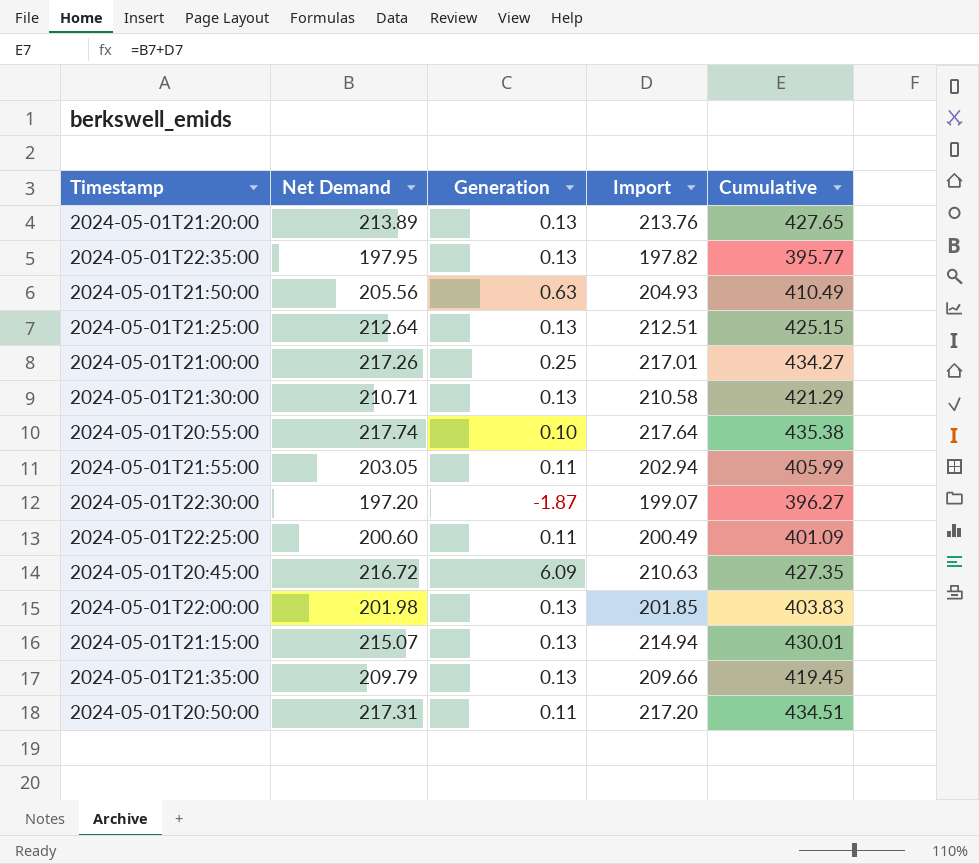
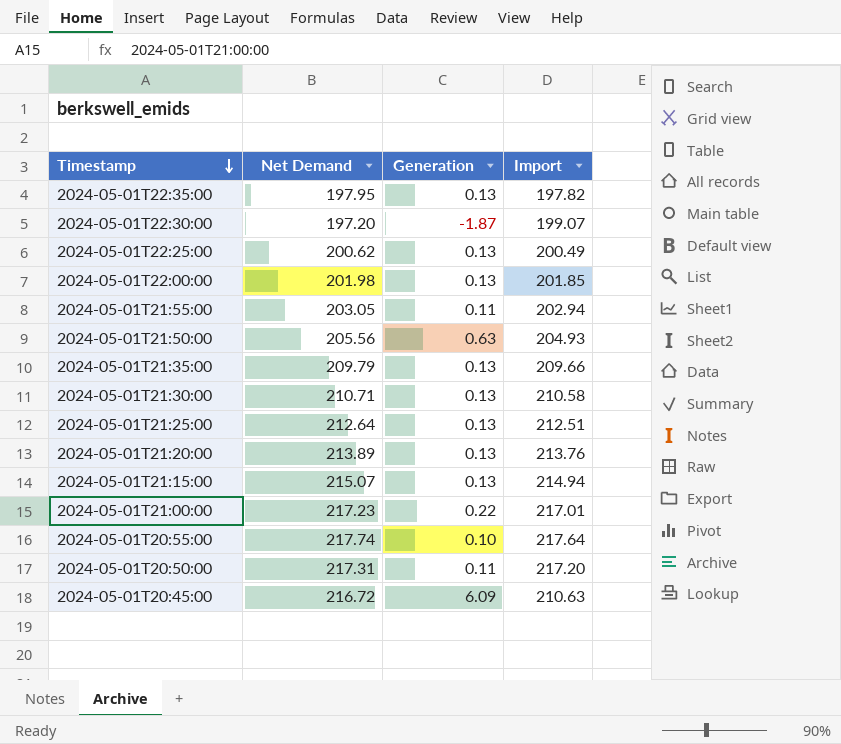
row order: none -> Timestamp descending
column Cumulative | formula: [Net Demand] + [Import] -> none
2024-05-01T22:25:00 | Net Demand: 200.60 -> 200.62
2024-05-01T22:25:00 | Generation: 0.11 -> 0.13
2024-05-01T21:00:00 | Net Demand: 217.26 -> 217.23
2024-05-01T21:00:00 | Generation: 0.25 -> 0.22

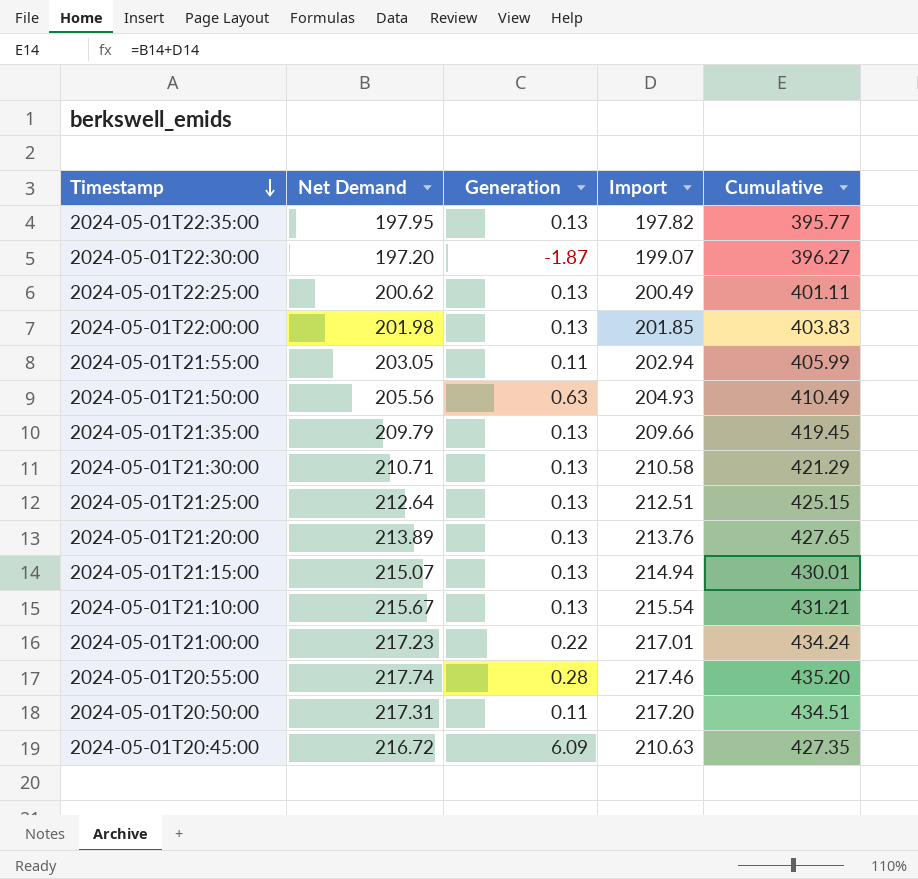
column Cumulative | formula: none -> [Net Demand] + [Import]
row 2024-05-01T21:10:00: none -> 215.67 | 0.13 | 215.54 | 431.21
2024-05-01T20:55:00 | Generation: 0.10 -> 0.28
2024-05-01T20:55:00 | Import: 217.64 -> 217.46

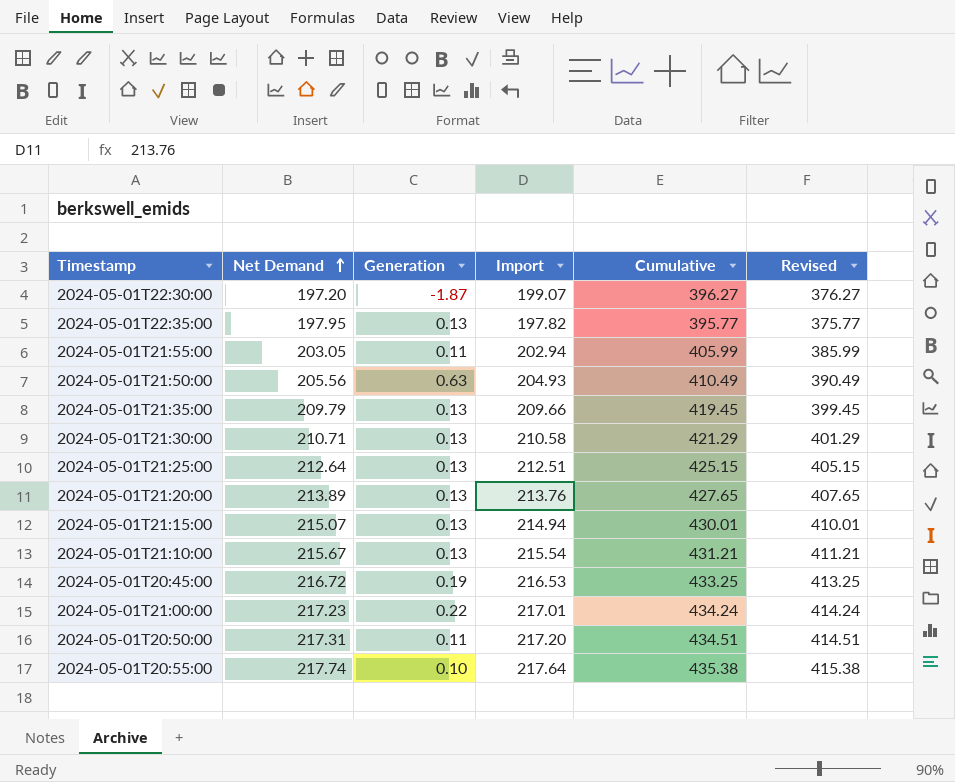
row order: Timestamp descending -> Net Demand ascending
column Revised | formula: none -> [Cumulative] - 20
row 2024-05-01T22:25:00: 200.62 | 0.13 | 200.49 | 401.11 -> none
row 2024-05-01T22:00:00: 201.98 | 0.13 | 201.85 | 403.83 -> none
2024-05-01T20:45:00 | Generation: 6.09 -> 0.19
2024-05-01T20:45:00 | Import: 210.63 -> 216.53
2024-05-01T20:45:00 | Cumulative: 427.35 -> 433.25
2024-05-01T20:55:00 | Generation: 0.28 -> 0.10
2024-05-01T20:55:00 | Import: 217.46 -> 217.64
2024-05-01T20:55:00 | Cumulative: 435.20 -> 435.38

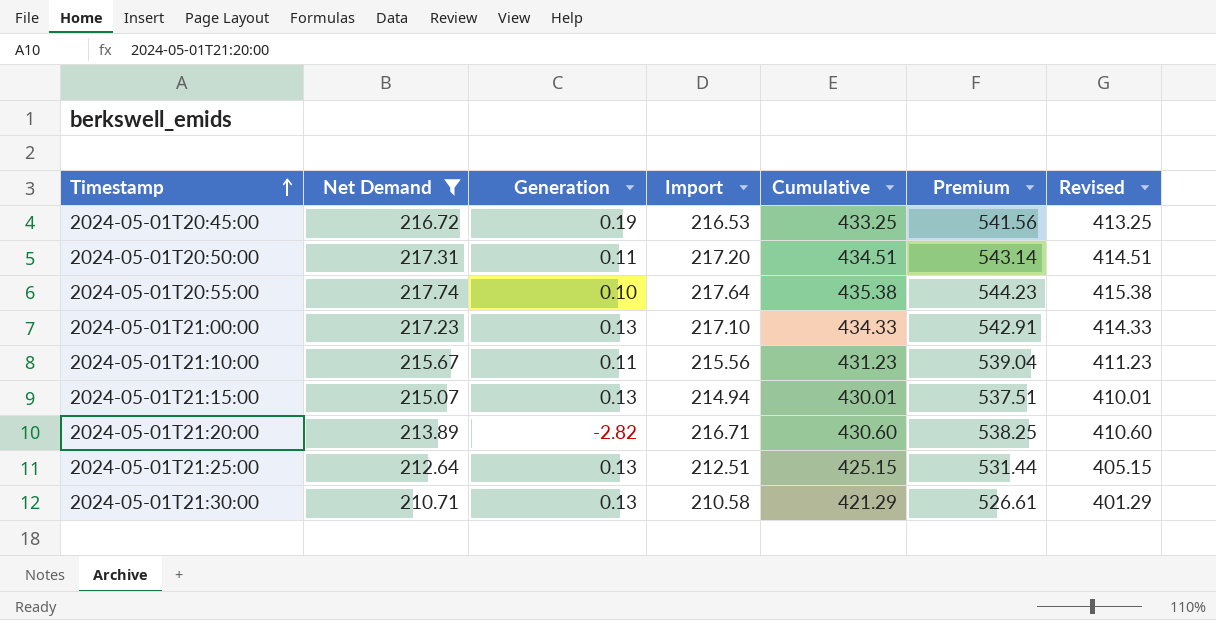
filter: none -> Net Demand >= 210.71
row order: Net Demand ascending -> Timestamp ascending
column Premium | formula: none -> [Cumulative] * 1.25
2024-05-01T21:00:00 | Generation: 0.22 -> 0.13
2024-05-01T21:00:00 | Import: 217.01 -> 217.10
2024-05-01T21:00:00 | Cumulative: 434.24 -> 434.33
2024-05-01T21:00:00 | Revised: 414.24 -> 414.33
2024-05-01T21:10:00 | Generation: 0.13 -> 0.11
2024-05-01T21:10:00 | Import: 215.54 -> 215.56
2024-05-01T21:10:00 | Cumulative: 431.21 -> 431.23
2024-05-01T21:10:00 | Revised: 411.21 -> 411.23
2024-05-01T21:20:00 | Generation: 0.13 -> -2.82
2024-05-01T21:20:00 | Import: 213.76 -> 216.71
2024-05-01T21:20:00 | Cumulative: 427.65 -> 430.60
2024-05-01T21:20:00 | Revised: 407.65 -> 410.60

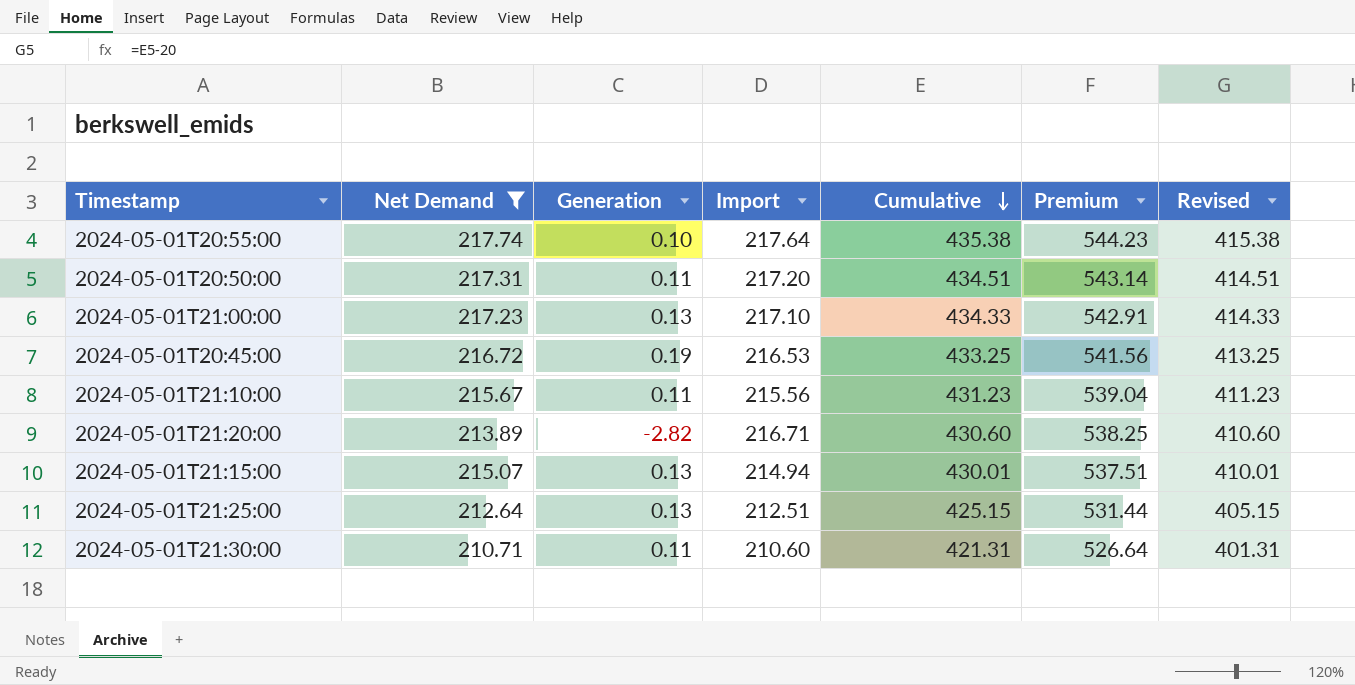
row order: Timestamp ascending -> Cumulative descending
2024-05-01T21:30:00 | Generation: 0.13 -> 0.11
2024-05-01T21:30:00 | Import: 210.58 -> 210.60
2024-05-01T21:30:00 | Cumulative: 421.29 -> 421.31
2024-05-01T21:30:00 | Premium: 526.61 -> 526.64
2024-05-01T21:30:00 | Revised: 401.29 -> 401.31

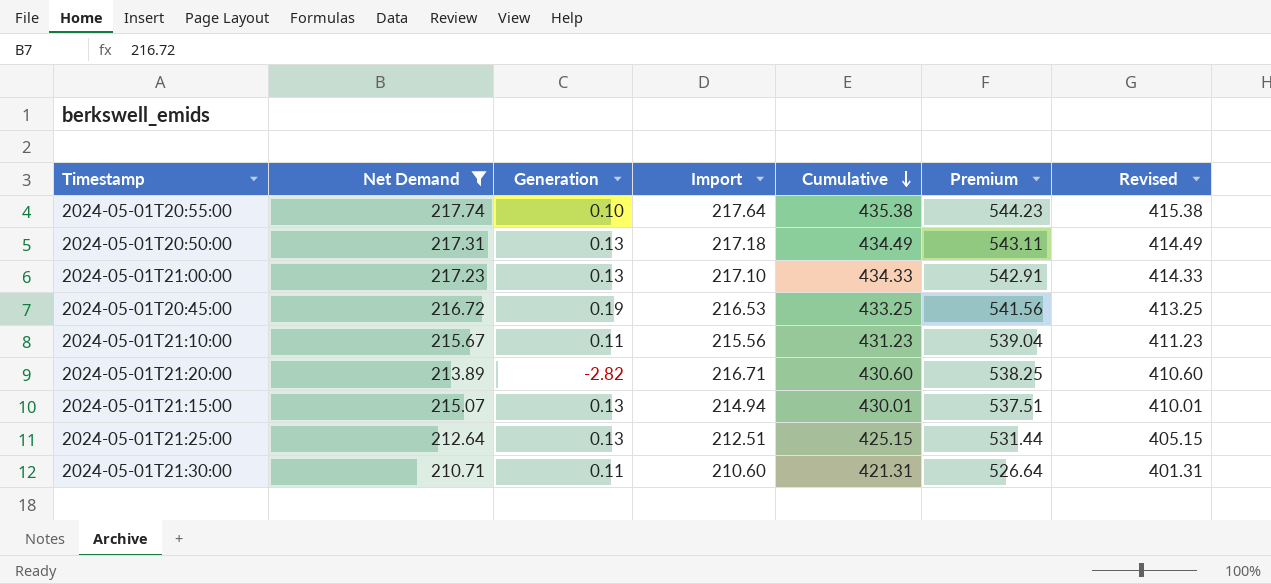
2024-05-01T20:50:00 | Generation: 0.11 -> 0.13
2024-05-01T20:50:00 | Import: 217.20 -> 217.18
2024-05-01T20:50:00 | Cumulative: 434.51 -> 434.49
2024-05-01T20:50:00 | Premium: 543.14 -> 543.11
2024-05-01T20:50:00 | Revised: 414.51 -> 414.49

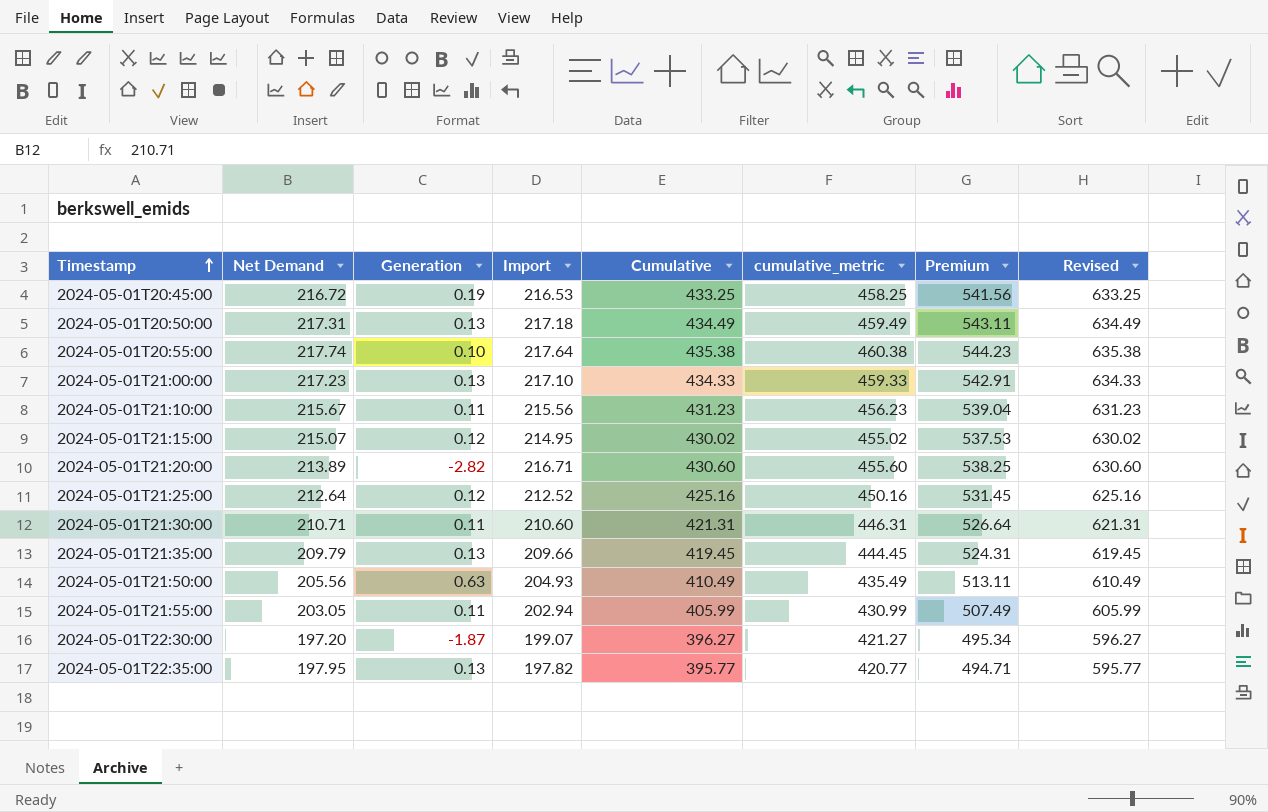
filter: Net Demand >= 210.71 -> none
row order: Cumulative descending -> Timestamp ascending
column cumulative_metric | formula: none -> [Cumulative] + 25
column Revised | formula: [Cumulative] - 20 -> [Cumulative] + 200
2024-05-01T21:15:00 | Generation: 0.13 -> 0.12
2024-05-01T21:15:00 | Import: 214.94 -> 214.95
2024-05-01T21:15:00 | Cumulative: 430.01 -> 430.02
2024-05-01T21:15:00 | Premium: 537.51 -> 537.53
2024-05-01T21:25:00 | Generation: 0.13 -> 0.12
2024-05-01T21:25:00 | Import: 212.51 -> 212.52
2024-05-01T21:25:00 | Cumulative: 425.15 -> 425.16
2024-05-01T21:25:00 | Premium: 531.44 -> 531.45

